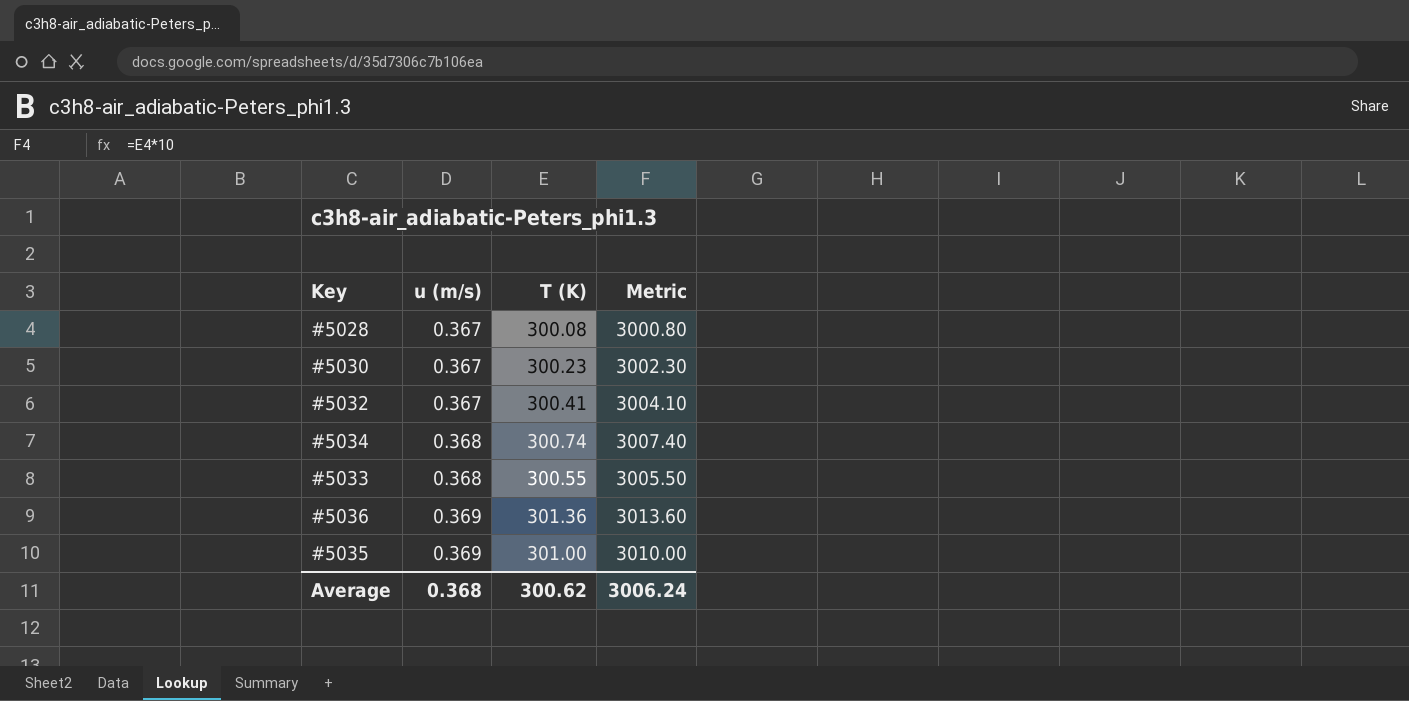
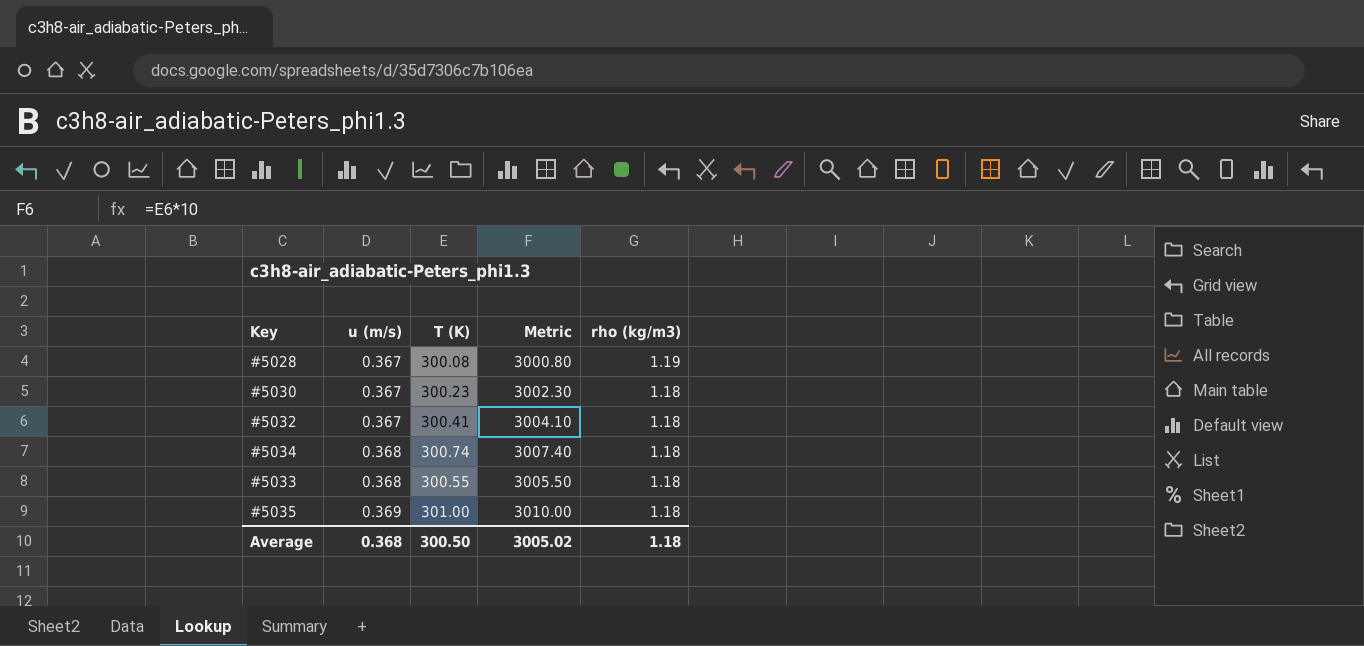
column rho (kg/m3) | position: none -> 5
row #5036: 0.369 | 301.36 | 3013.60 -> none
Average | T (K): 300.62 -> 300.50
Average | Metric: 3006.24 -> 3005.02

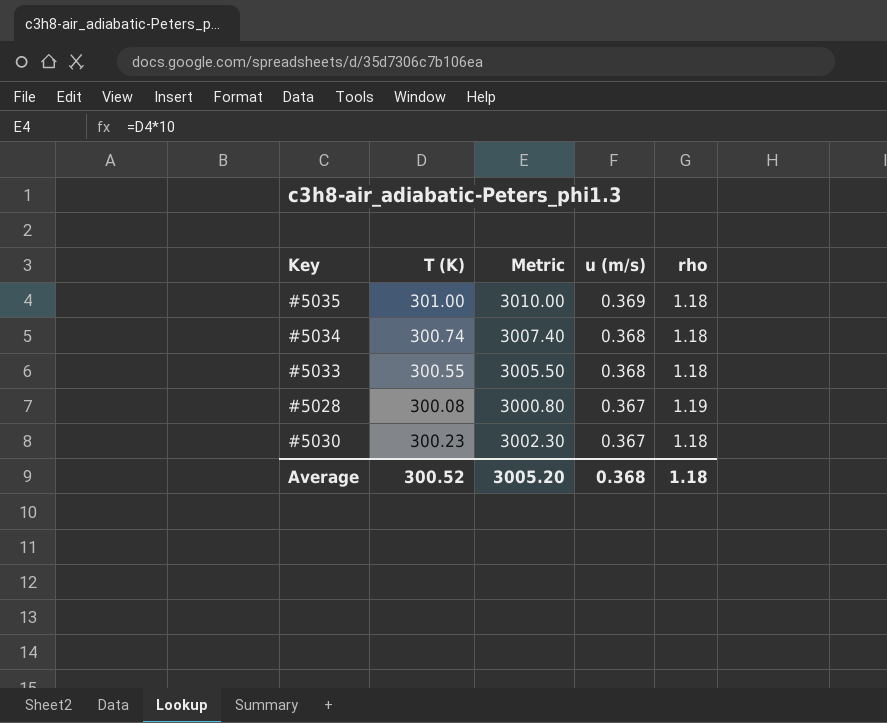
row order: u (m/s) ascending -> u (m/s) descending
column u (m/s) | position: 2 -> 4
column name: rho (kg/m3) -> rho
row #5032: 0.367 | 300.41 | 3004.10 | 1.18 -> none
Average | T (K): 300.50 -> 300.52
Average | Metric: 3005.02 -> 3005.20

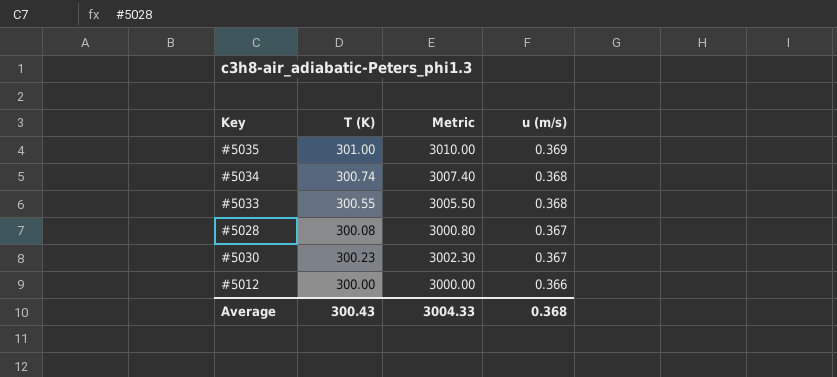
column rho | position: 5 -> none
row #5012: none -> 300.00 | 3000.00 | 0.366
Average | T (K): 300.52 -> 300.43
Average | Metric: 3005.20 -> 3004.33

